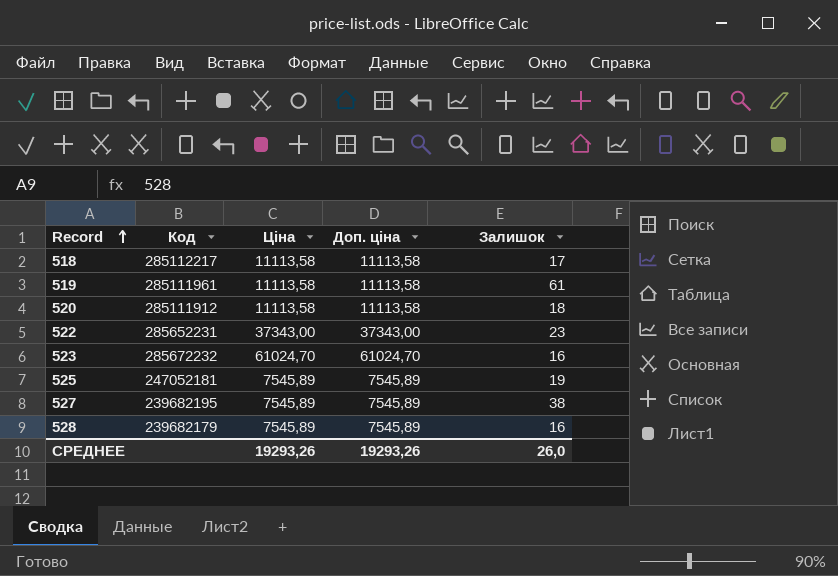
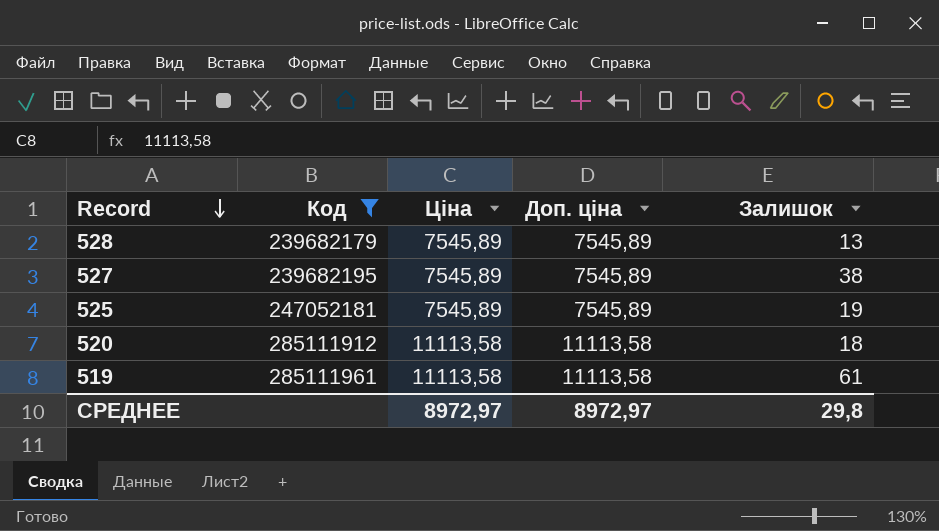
filter: none -> Код <= 285111961
row order: Record ascending -> Record descending
528 | Залишок: 16 -> 13
СРЕДНЕЕ | Ціна: 19293,26 -> 8972,97
СРЕДНЕЕ | Доп. ціна: 19293,26 -> 8972,97
СРЕДНЕЕ | Залишок: 26,0 -> 29,8

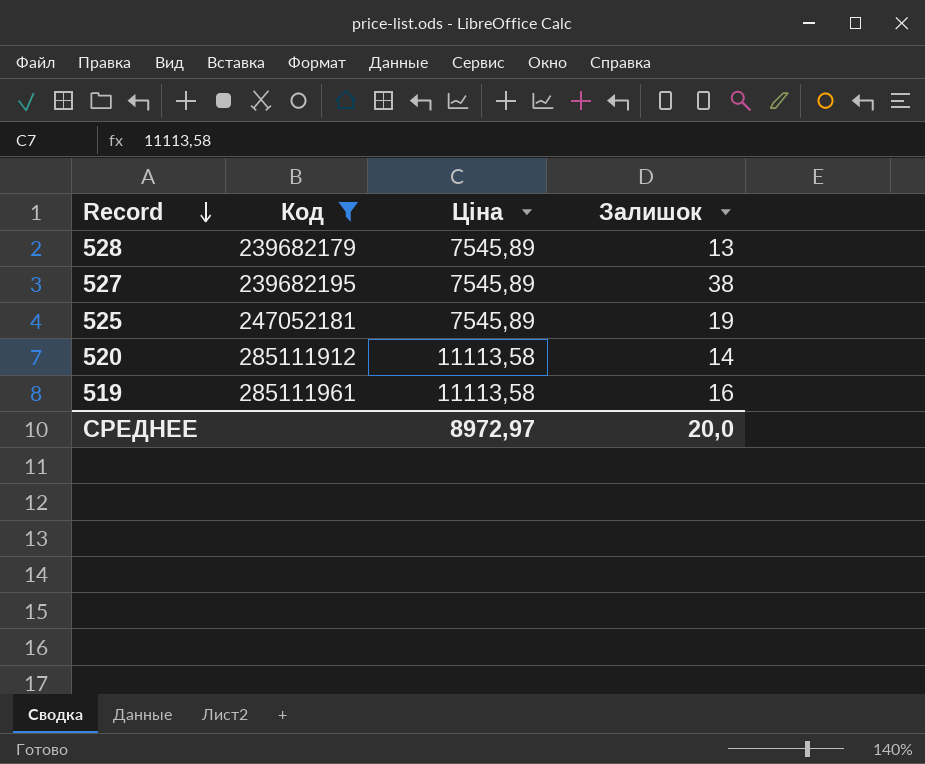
column Доп. ціна | position: 4 -> none
520 | Залишок: 18 -> 14
519 | Залишок: 61 -> 16
СРЕДНЕЕ | Залишок: 29,8 -> 20,0

